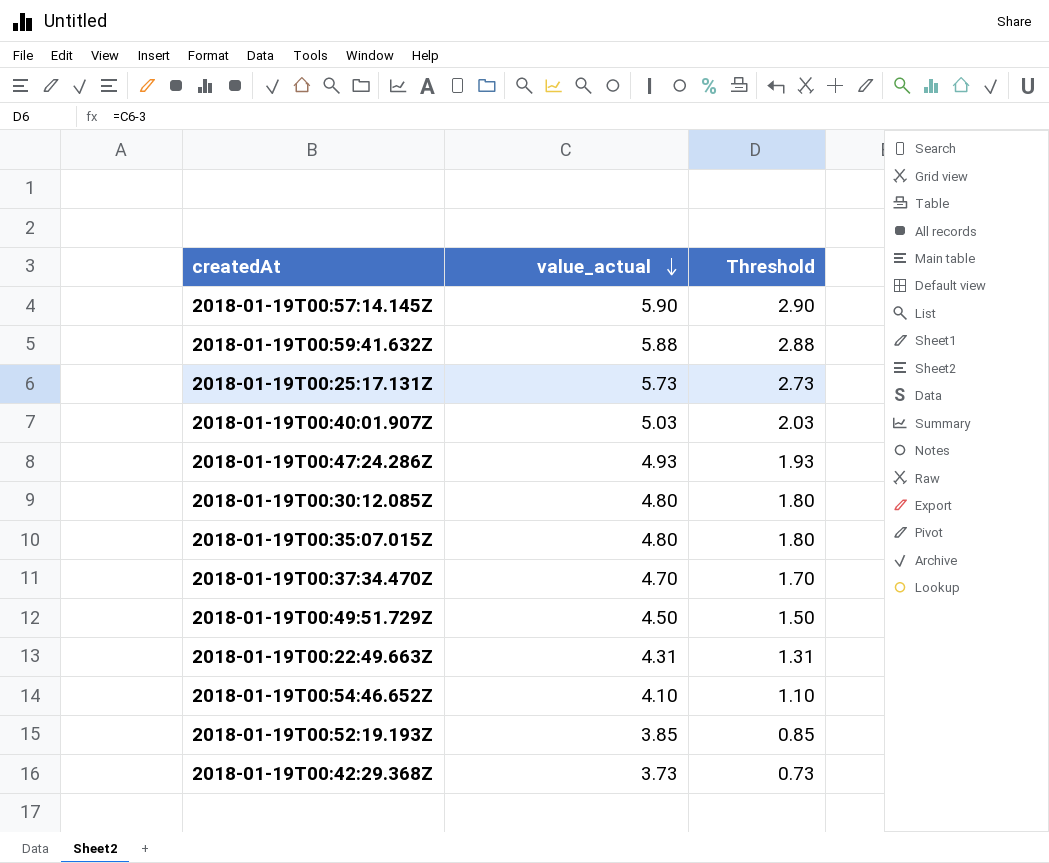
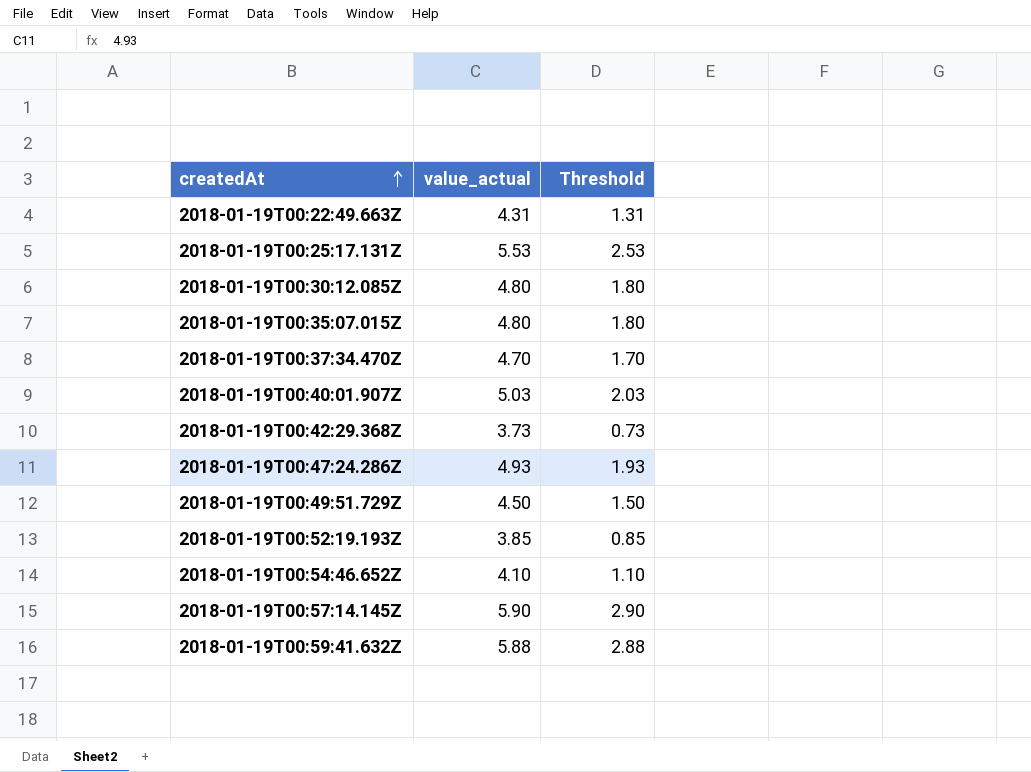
row order: value_actual descending -> createdAt ascending
2018-01-19T00:25:17.131Z | value_actual: 5.73 -> 5.53
2018-01-19T00:25:17.131Z | Threshold: 2.73 -> 2.53

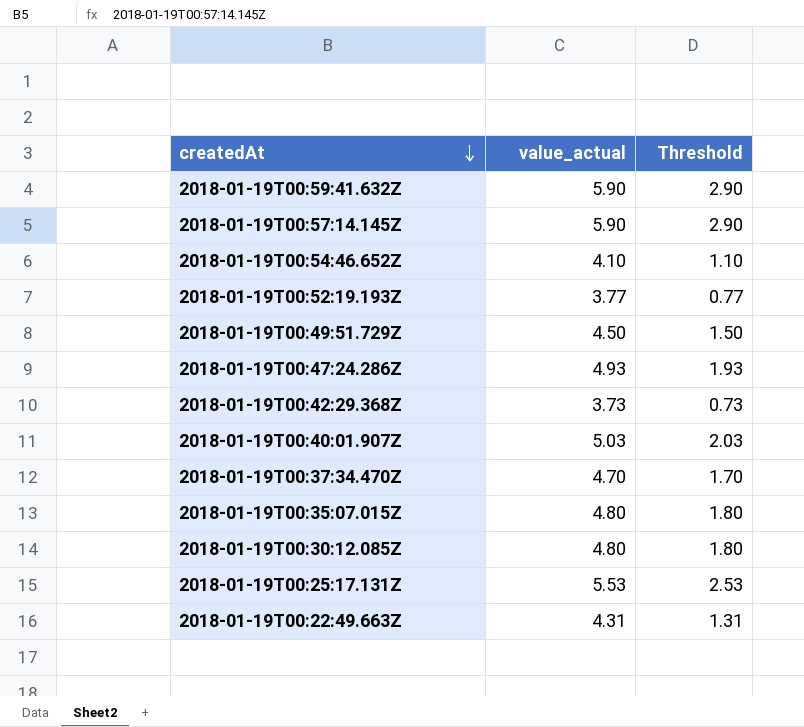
row order: createdAt ascending -> createdAt descending
2018-01-19T00:59:41.632Z | value_actual: 5.88 -> 5.90
2018-01-19T00:59:41.632Z | Threshold: 2.88 -> 2.90
2018-01-19T00:52:19.193Z | value_actual: 3.85 -> 3.77
2018-01-19T00:52:19.193Z | Threshold: 0.85 -> 0.77

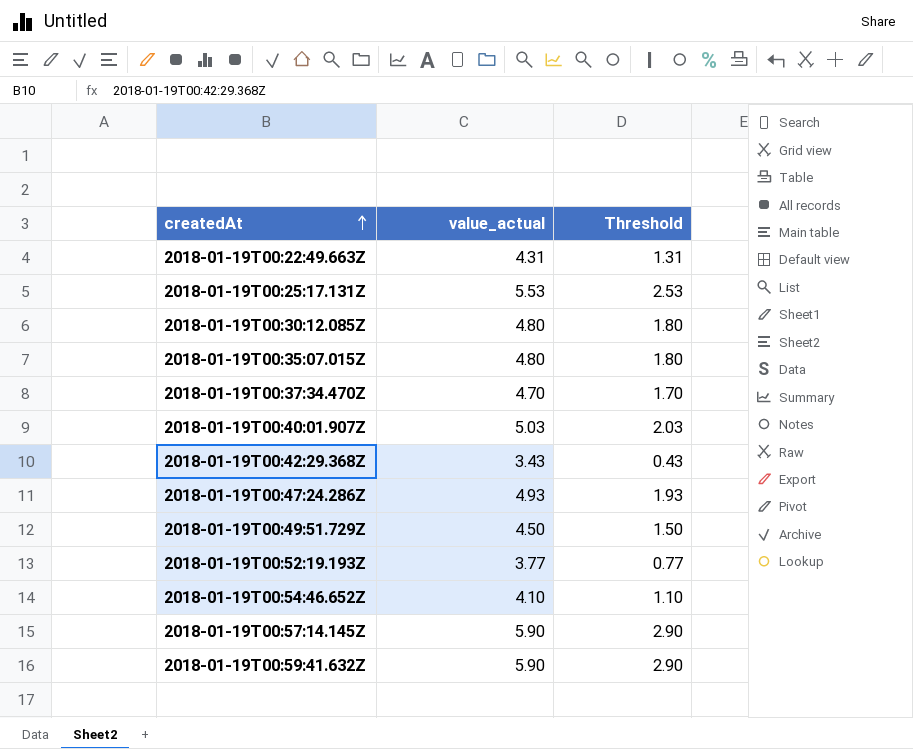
row order: createdAt descending -> createdAt ascending
2018-01-19T00:42:29.368Z | value_actual: 3.73 -> 3.43
2018-01-19T00:42:29.368Z | Threshold: 0.73 -> 0.43

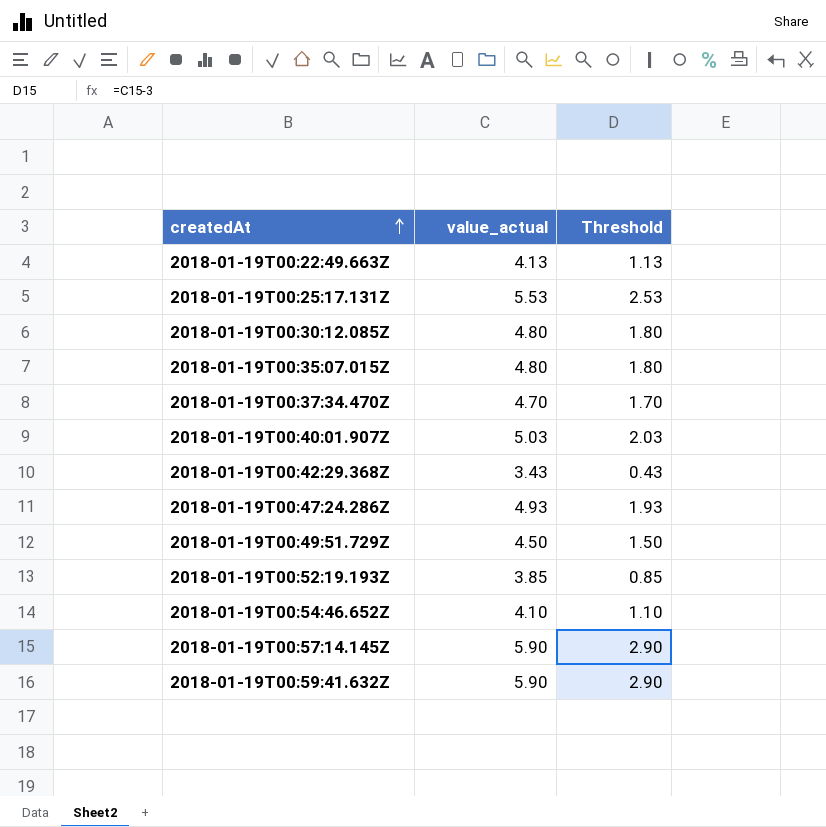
2018-01-19T00:22:49.663Z | value_actual: 4.31 -> 4.13
2018-01-19T00:22:49.663Z | Threshold: 1.31 -> 1.13
2018-01-19T00:52:19.193Z | value_actual: 3.77 -> 3.85
2018-01-19T00:52:19.193Z | Threshold: 0.77 -> 0.85

